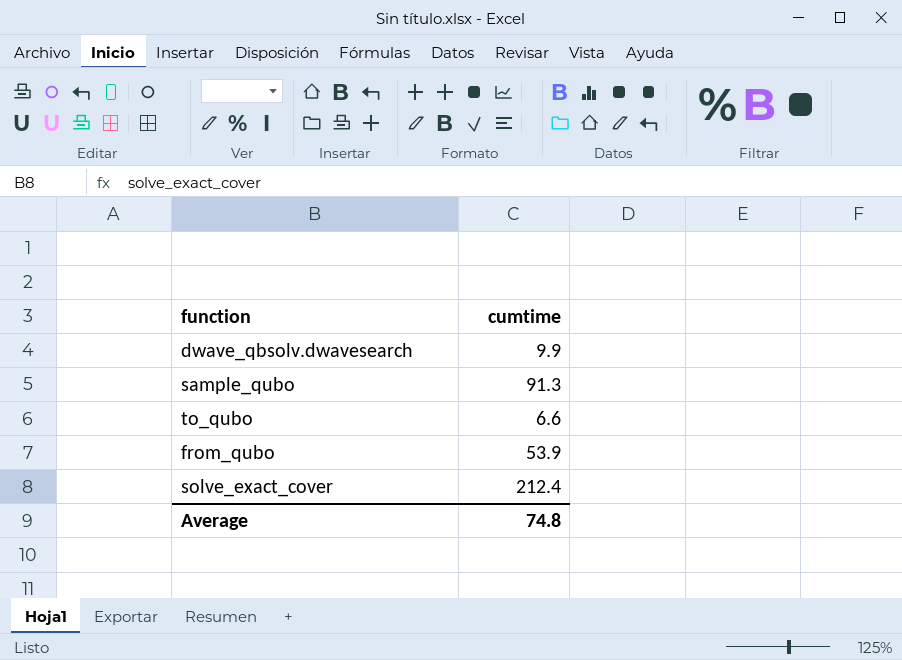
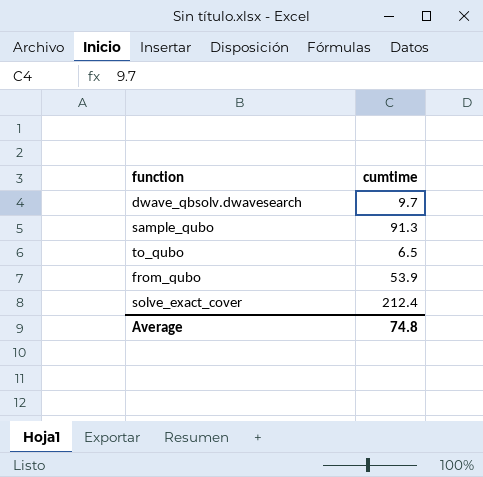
dwave_qbsolv.dwavesearch | cumtime: 9.9 -> 9.7
to_qubo | cumtime: 6.6 -> 6.5

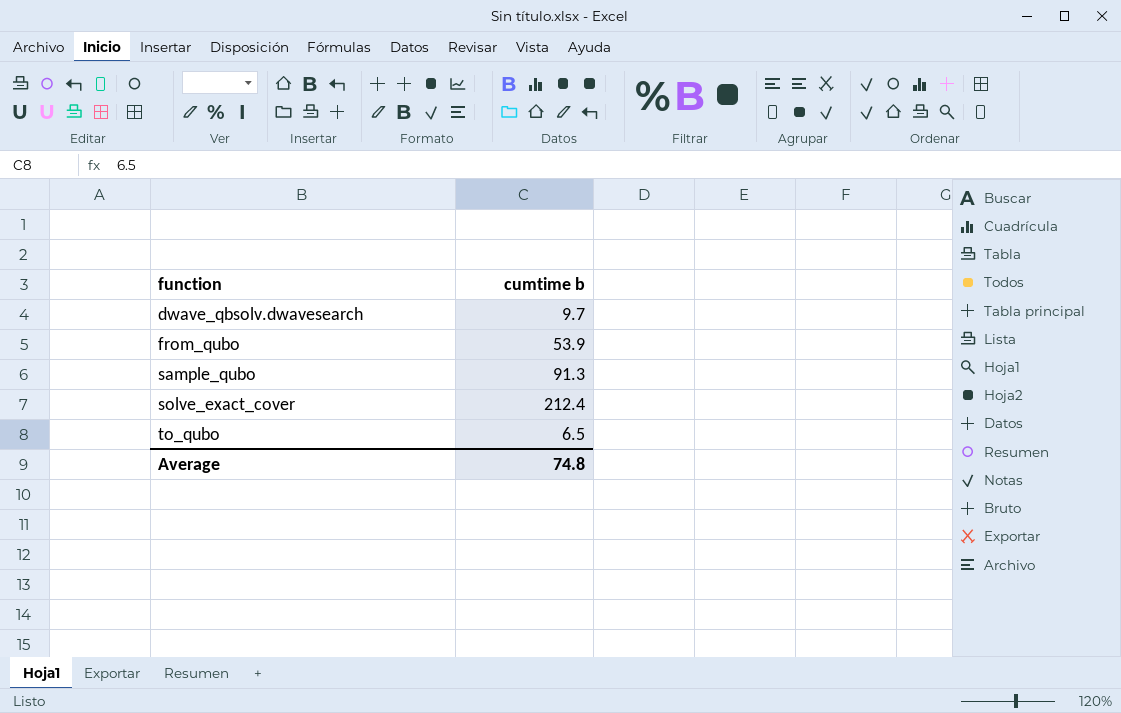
row order: none -> function ascending
column name: cumtime -> cumtime b

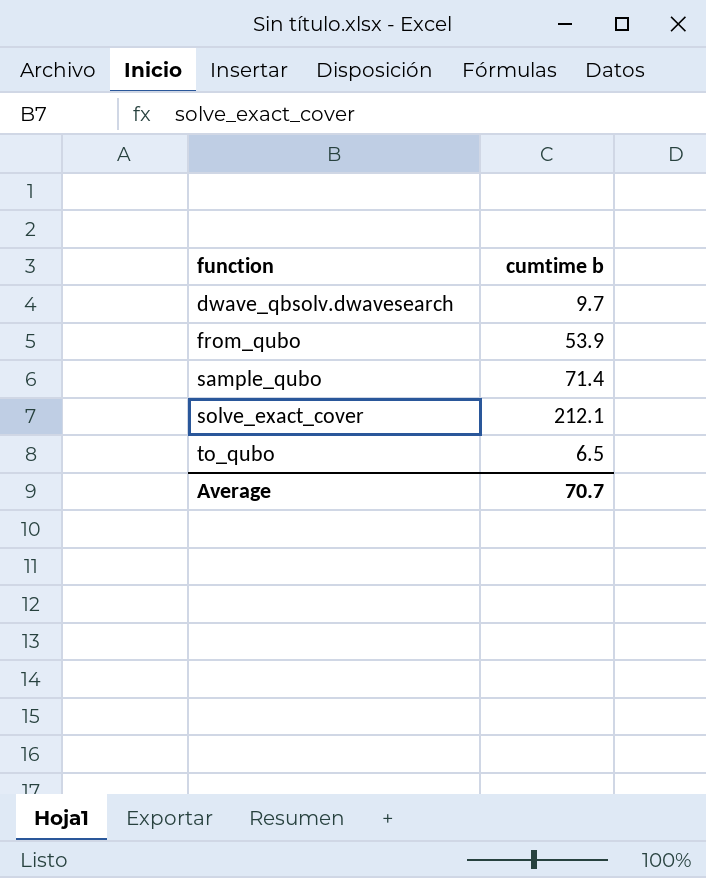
sample_qubo | cumtime b: 91.3 -> 71.4
solve_exact_cover | cumtime b: 212.4 -> 212.1
Average | cumtime b: 74.8 -> 70.7

